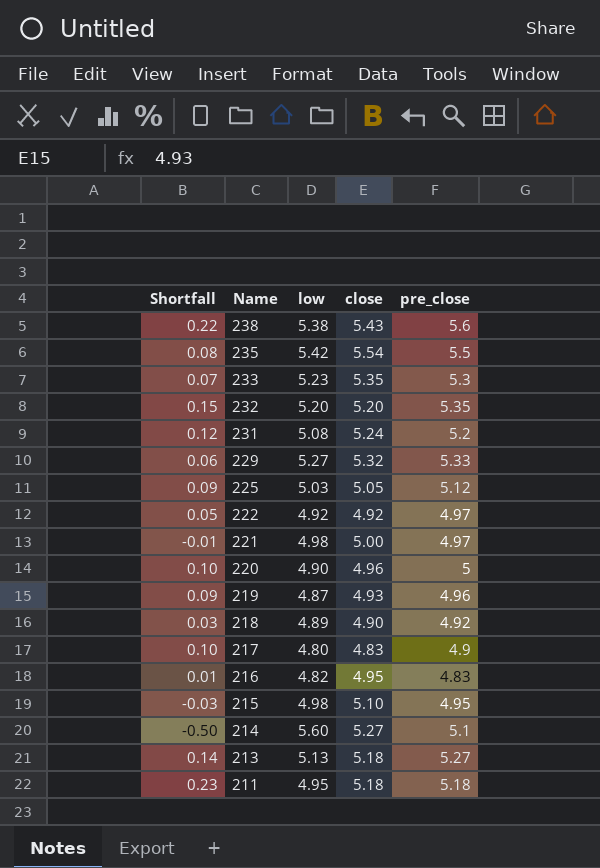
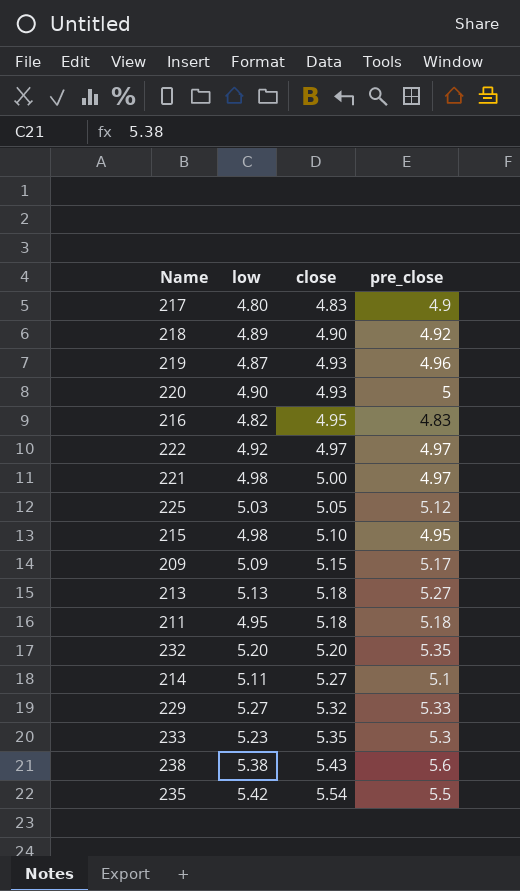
row order: Name descending -> close ascending
column Shortfall | formula: [pre_close] - [low] -> none
row 231: 0.12 | 5.08 | 5.24 | 5.2 -> none
220 | close: 4.96 -> 4.93
222 | close: 4.92 -> 4.97
row 209: none -> 5.09 | 5.15 | 5.17
214 | low: 5.60 -> 5.11

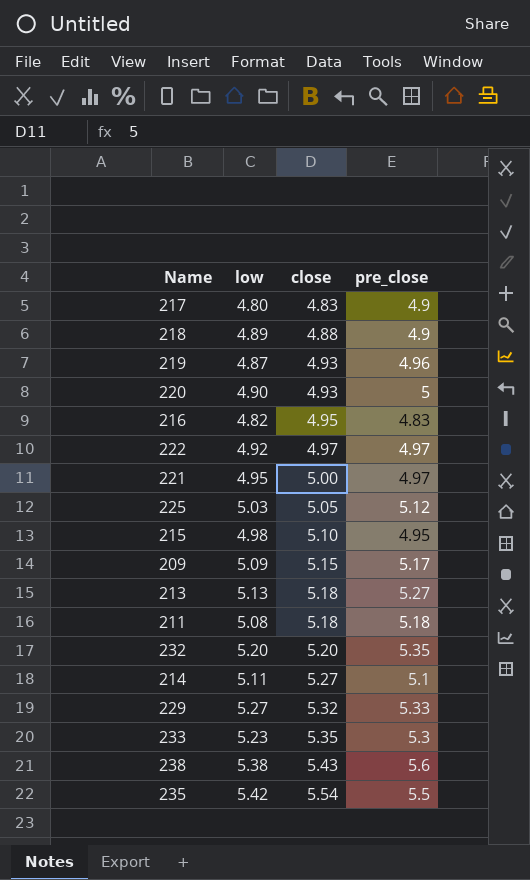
218 | close: 4.90 -> 4.88
218 | pre_close: 4.92 -> 4.9
221 | low: 4.98 -> 4.95
211 | low: 4.95 -> 5.08

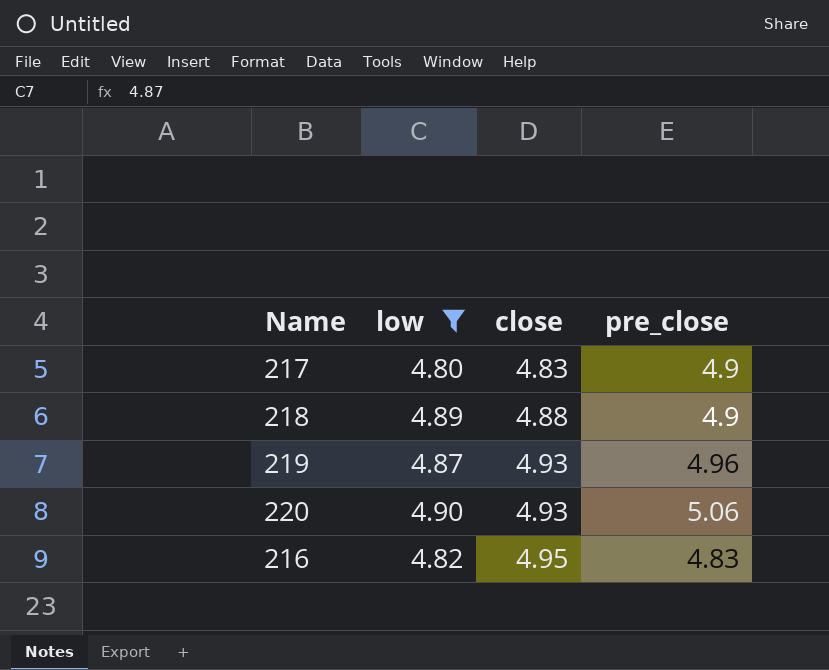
filter: none -> low <= 4.90
220 | pre_close: 5 -> 5.06

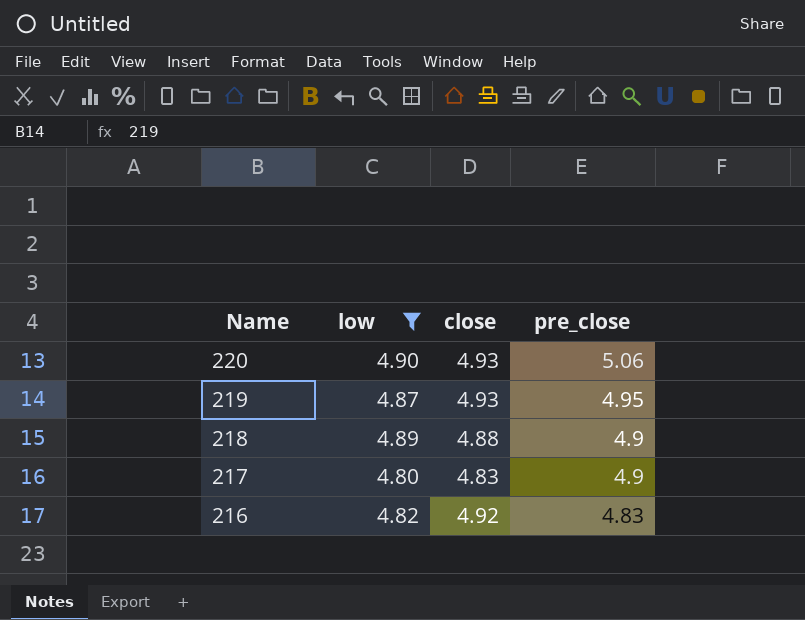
row order: close ascending -> Name descending
219 | pre_close: 4.96 -> 4.95
216 | close: 4.95 -> 4.92

